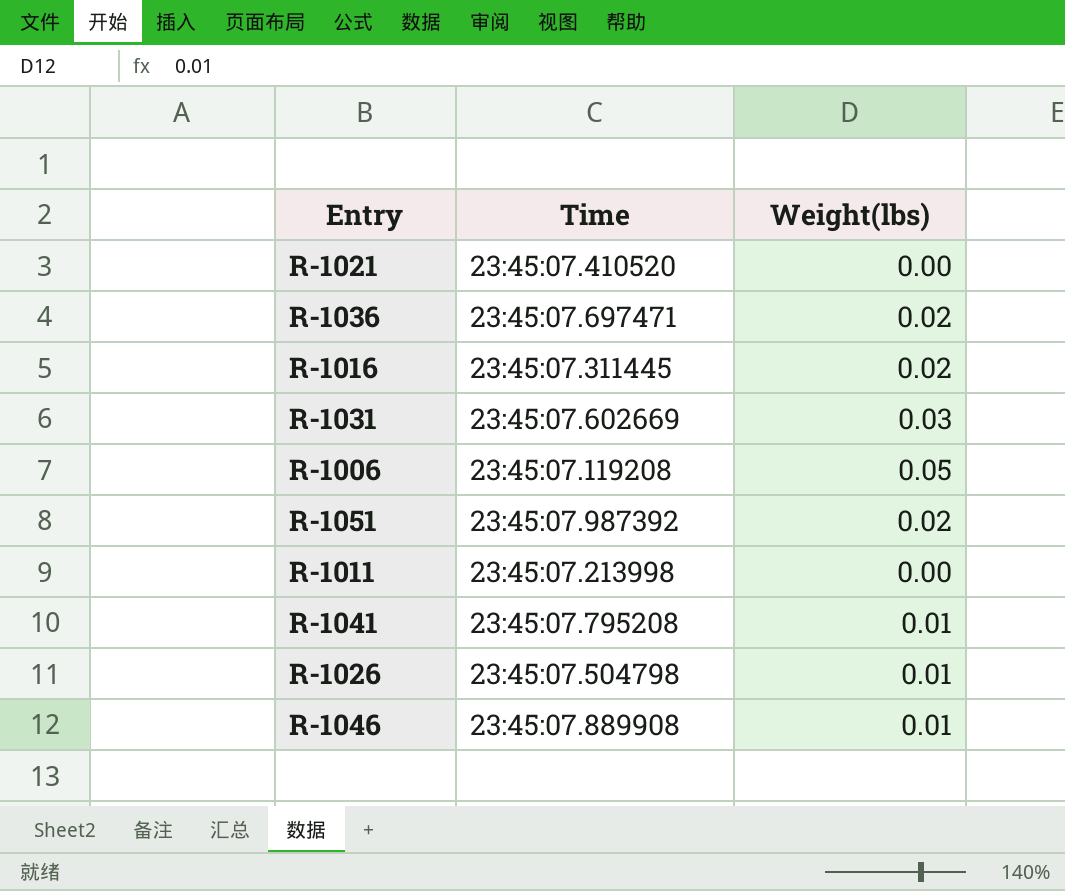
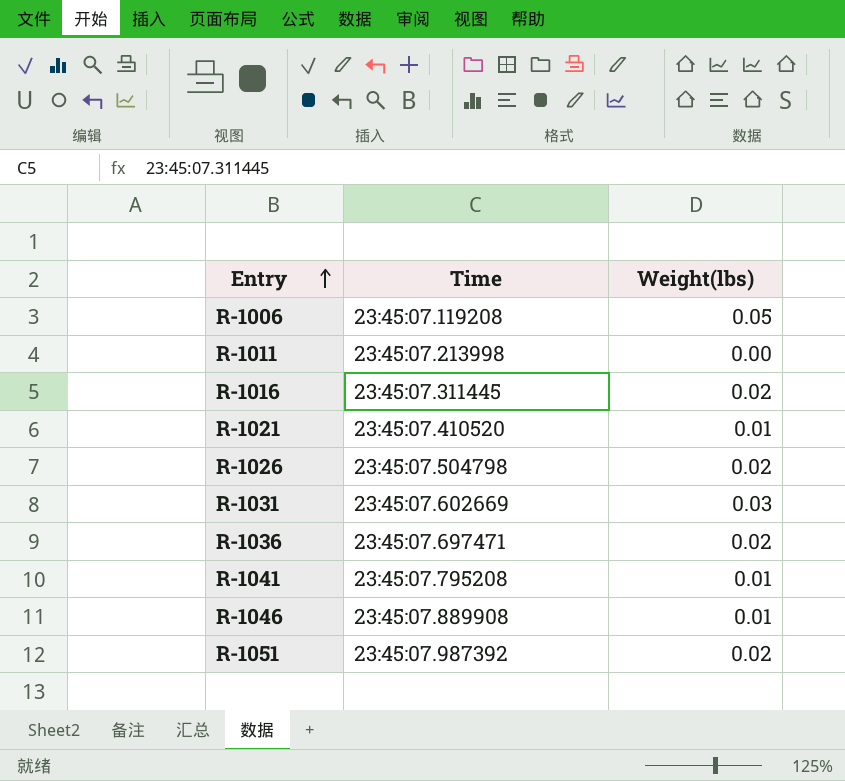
row order: none -> Entry ascending
R-1021 | Weight(lbs): 0.00 -> 0.01
R-1026 | Weight(lbs): 0.01 -> 0.02

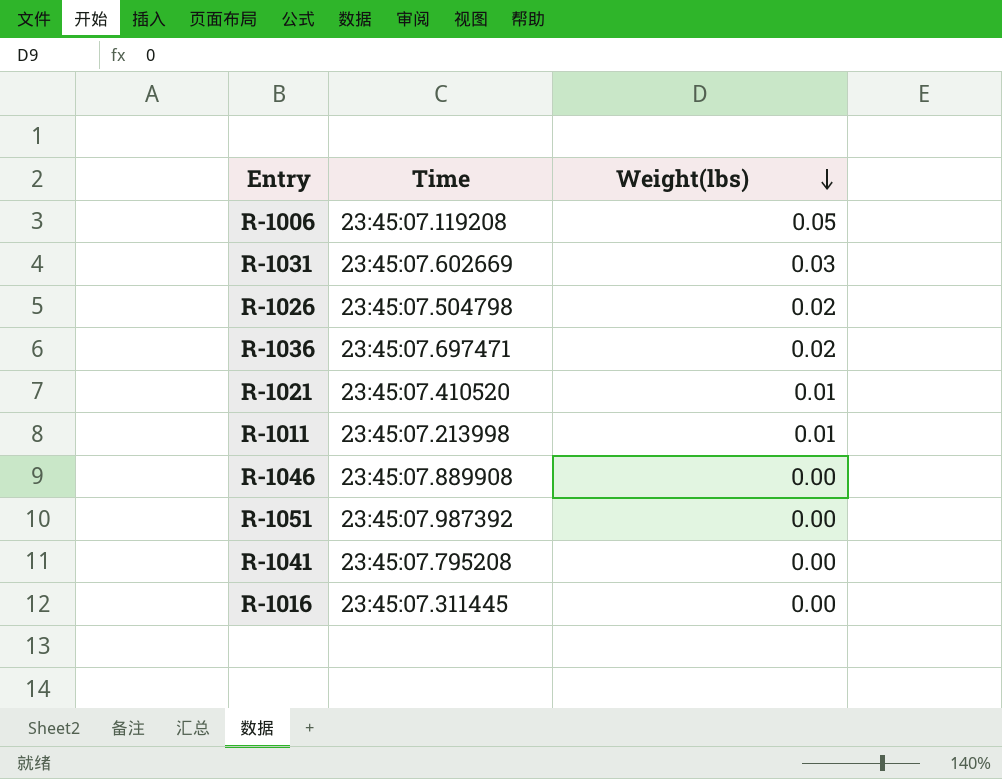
row order: Entry ascending -> Weight(lbs) descending
R-1011 | Weight(lbs): 0.00 -> 0.01
R-1046 | Weight(lbs): 0.01 -> 0.00
R-1051 | Weight(lbs): 0.02 -> 0.00
R-1041 | Weight(lbs): 0.01 -> 0.00
R-1016 | Weight(lbs): 0.02 -> 0.00

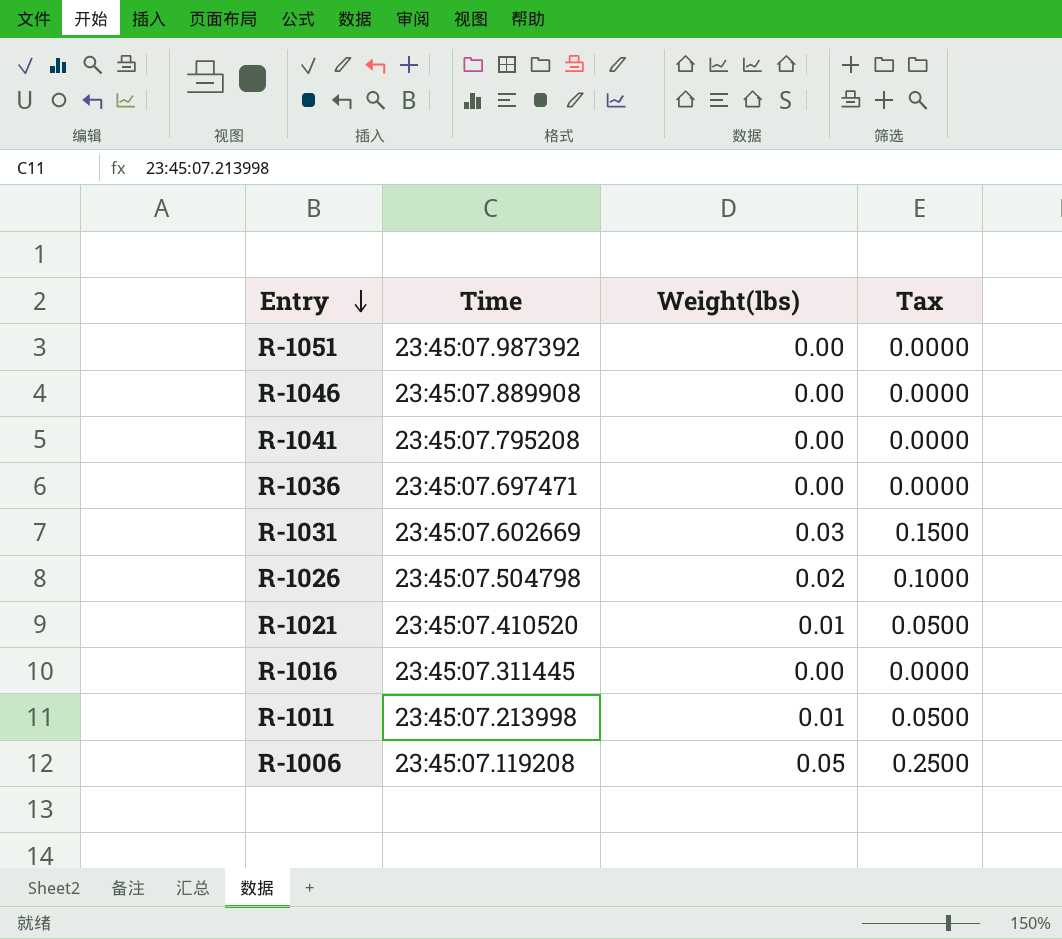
row order: Weight(lbs) descending -> Entry descending
column Tax | formula: none -> [Weight(lbs)] * 5
R-1036 | Weight(lbs): 0.02 -> 0.00

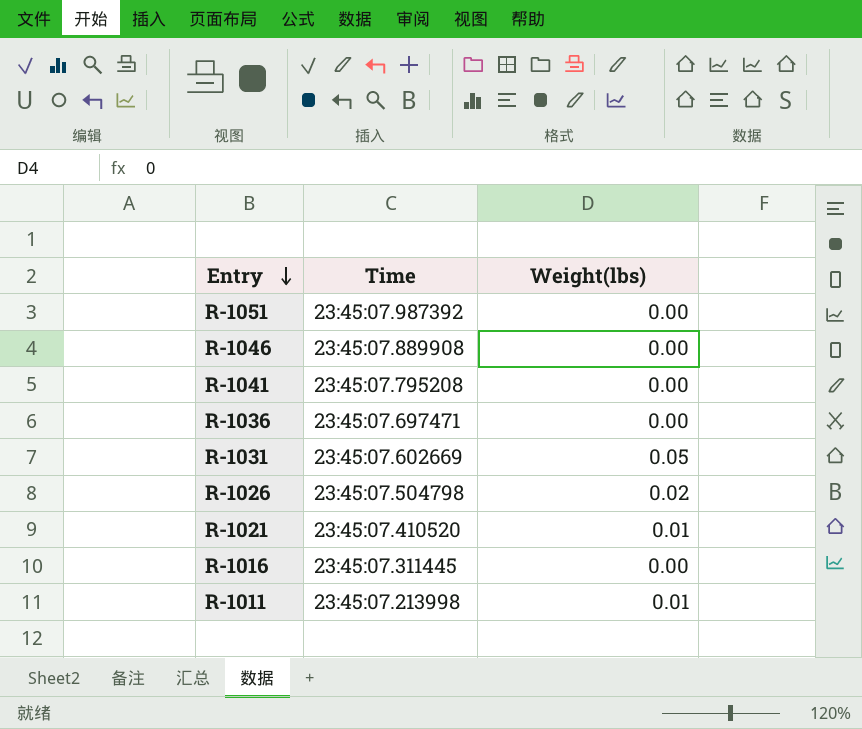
column Tax | formula: [Weight(lbs)] * 5 -> none
row R-1006: 23:45:07.119208 | 0.05 | 0.2500 -> none
R-1031 | Weight(lbs): 0.03 -> 0.05

